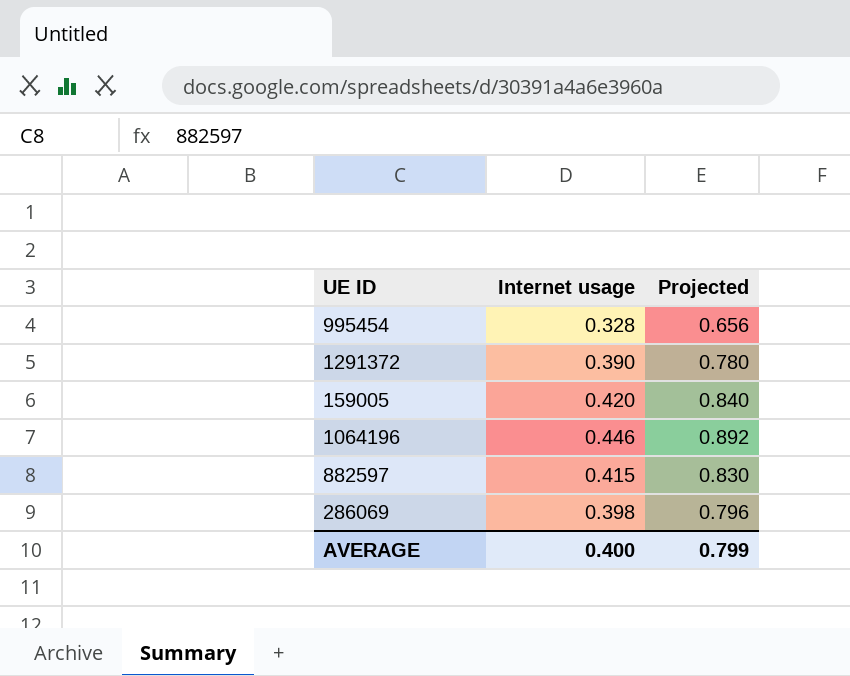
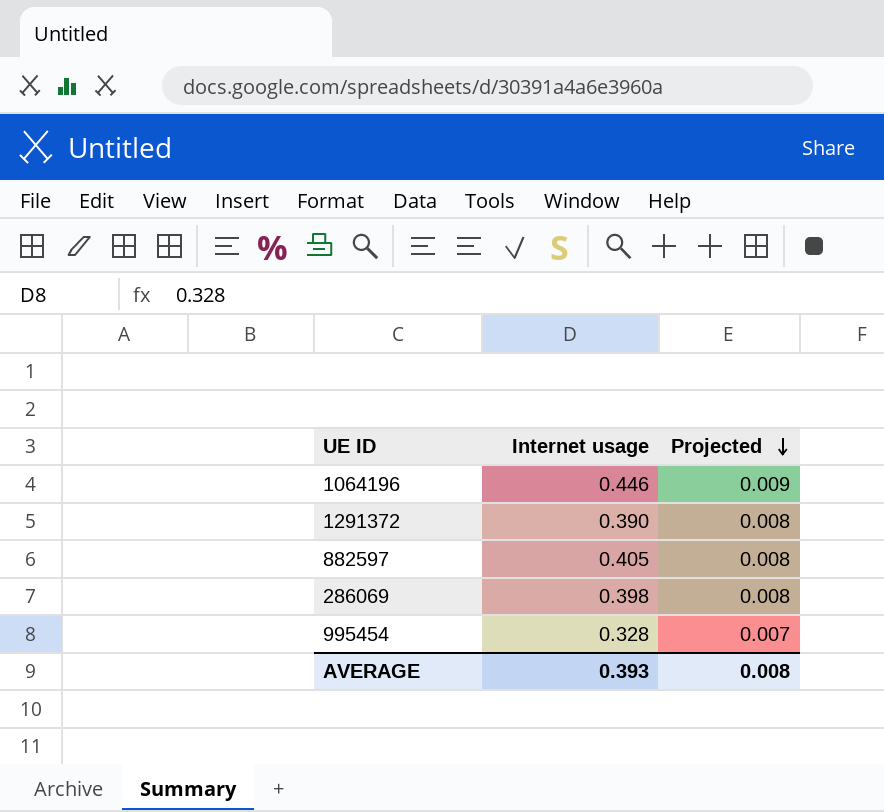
row order: none -> Projected descending
column Projected | formula: [Internet usage] * 2 -> [Internet usage] * 0.02
row 159005: 0.420 | 0.840 -> none
882597 | Internet usage: 0.415 -> 0.405
AVERAGE | Internet usage: 0.400 -> 0.393
AVERAGE | Projected: 0.799 -> 0.008

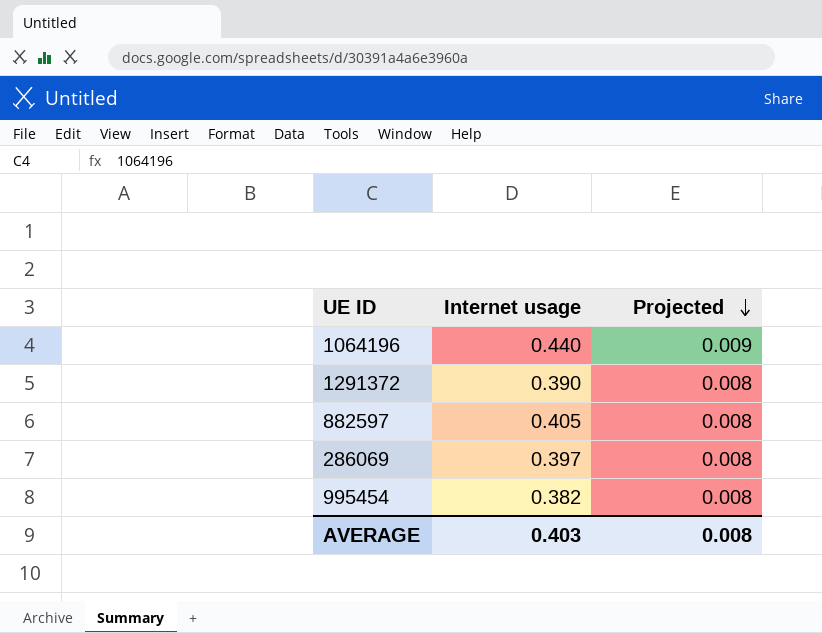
1064196 | Internet usage: 0.446 -> 0.440
286069 | Internet usage: 0.398 -> 0.397
995454 | Internet usage: 0.328 -> 0.382
995454 | Projected: 0.007 -> 0.008
AVERAGE | Internet usage: 0.393 -> 0.403

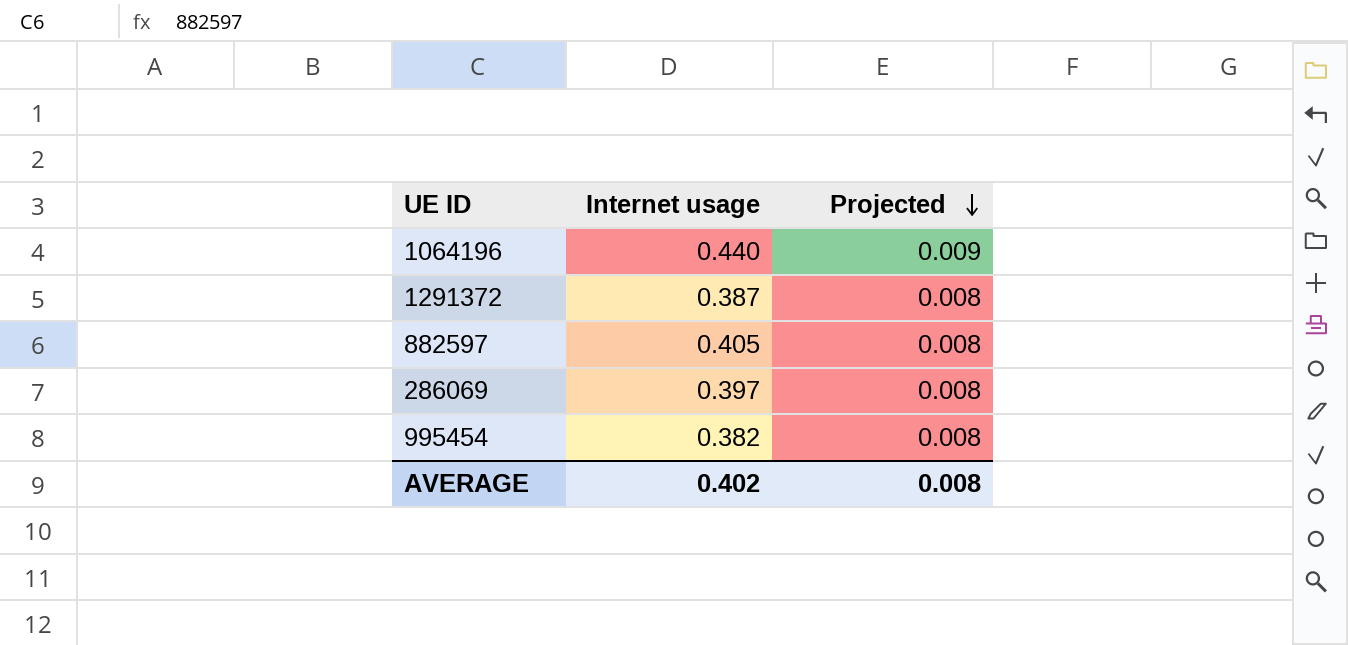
1291372 | Internet usage: 0.390 -> 0.387
AVERAGE | Internet usage: 0.403 -> 0.402

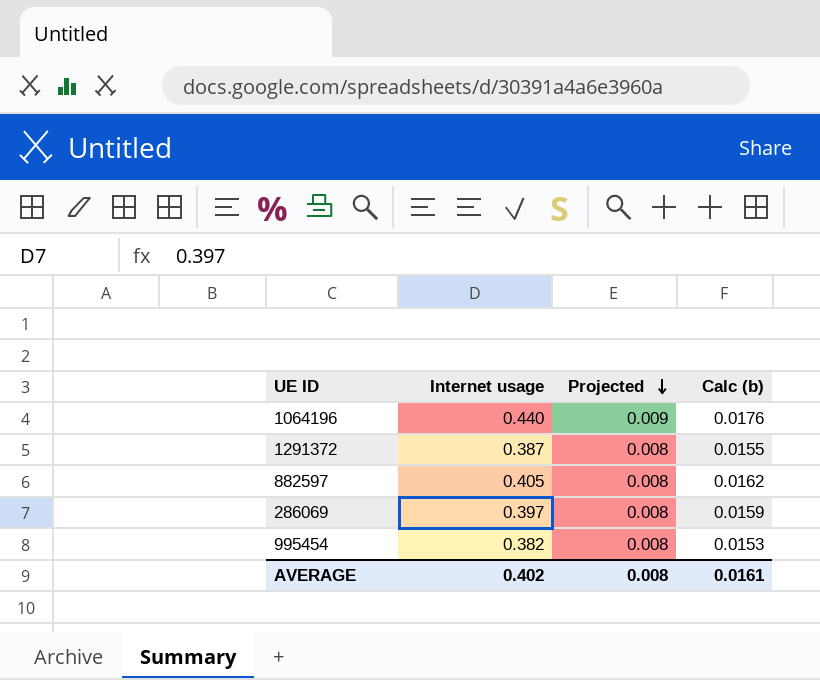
column Calc (b) | formula: none -> [Internet usage] * 0.04

